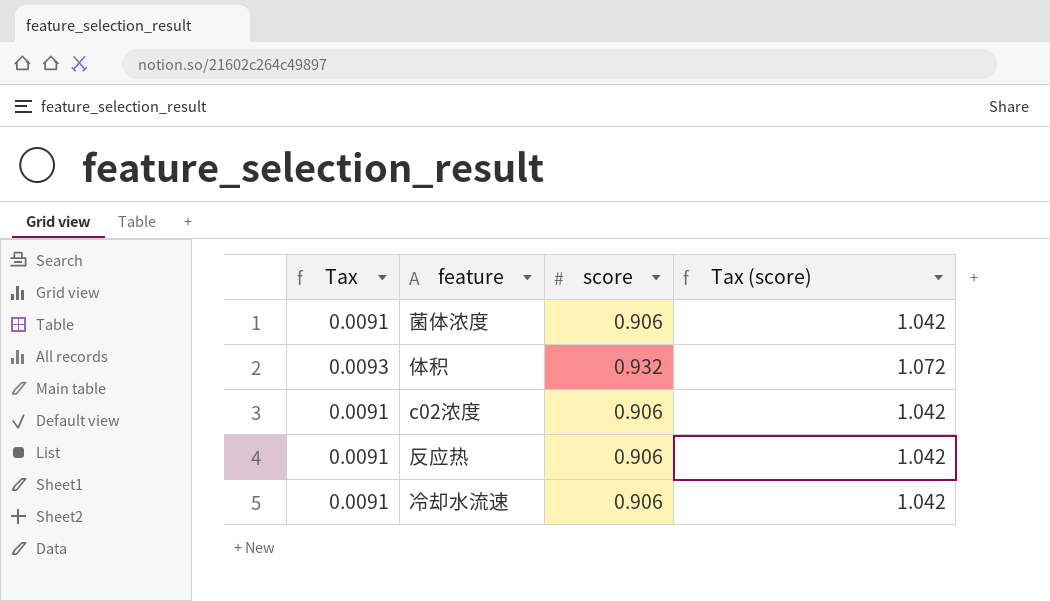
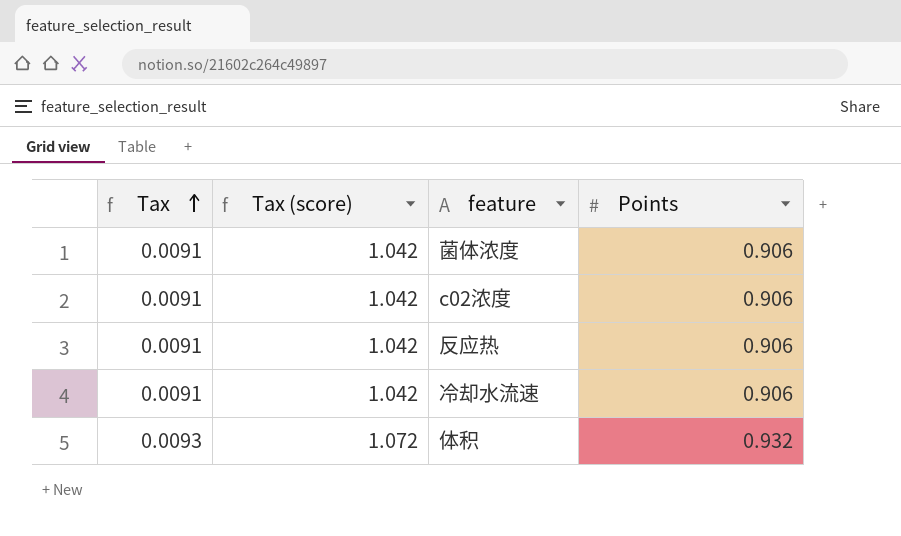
row order: none -> Tax ascending
column Tax (score) | position: 4 -> 2
column name: score -> Points

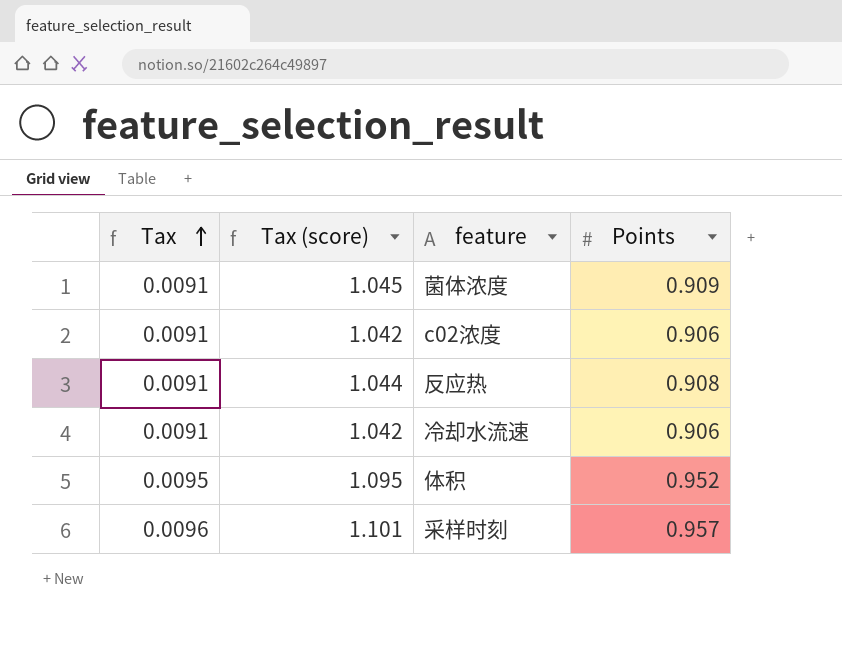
菌体浓度 | Tax (score): 1.042 -> 1.045
菌体浓度 | Points: 0.906 -> 0.909
反应热 | Tax (score): 1.042 -> 1.044
反应热 | Points: 0.906 -> 0.908
体积 | Tax: 0.0093 -> 0.0095
体积 | Tax (score): 1.072 -> 1.095
体积 | Points: 0.932 -> 0.952
row 采样时刻: none -> 0.0096 | 1.101 | 0.957

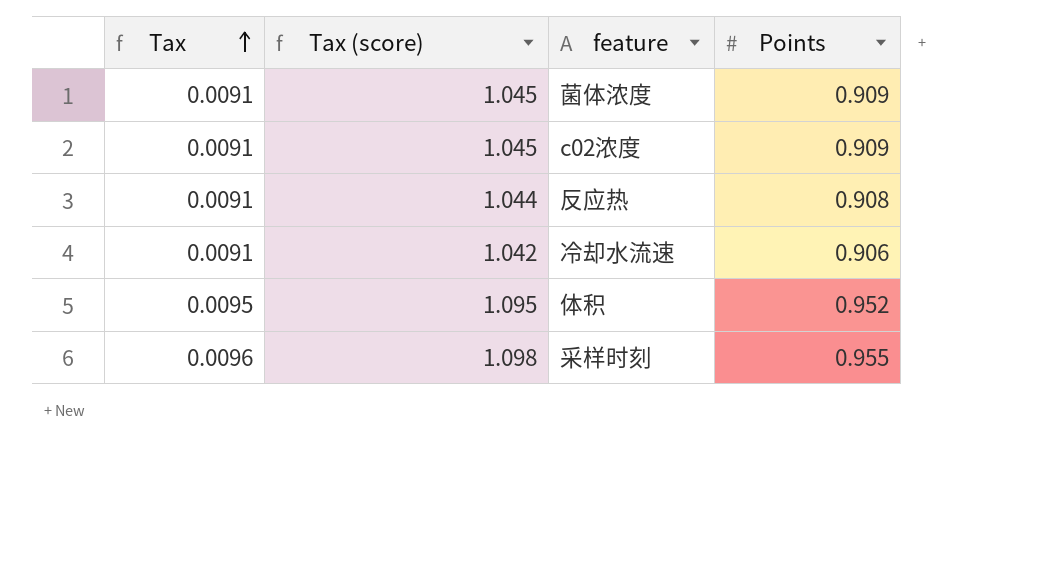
c02浓度 | Tax (score): 1.042 -> 1.045
c02浓度 | Points: 0.906 -> 0.909
采样时刻 | Tax (score): 1.101 -> 1.098
采样时刻 | Points: 0.957 -> 0.955

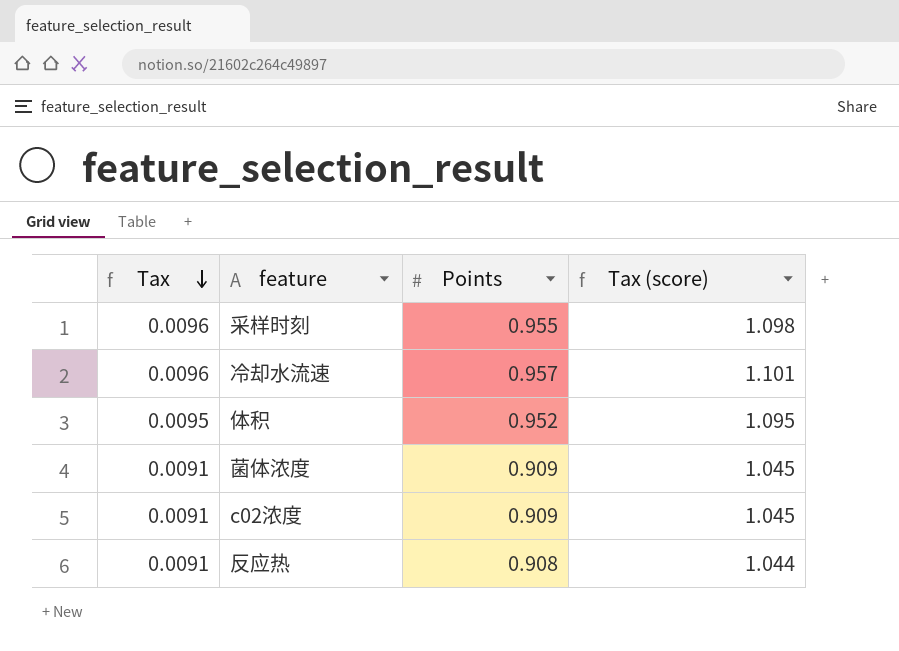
row order: Tax ascending -> Tax descending
column Tax (score) | position: 2 -> 4
冷却水流速 | Tax: 0.0091 -> 0.0096
冷却水流速 | Points: 0.906 -> 0.957
冷却水流速 | Tax (score): 1.042 -> 1.101

